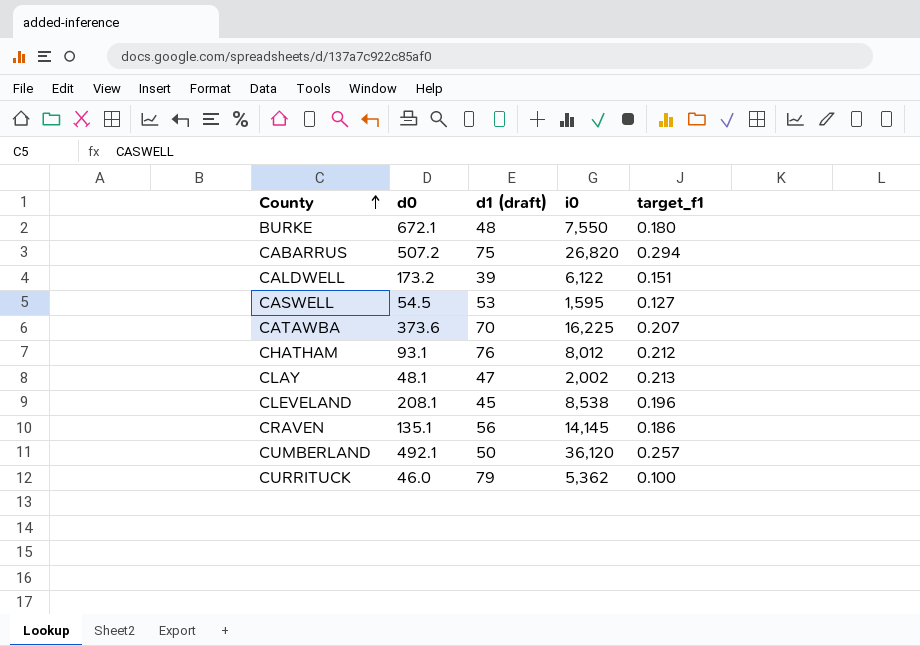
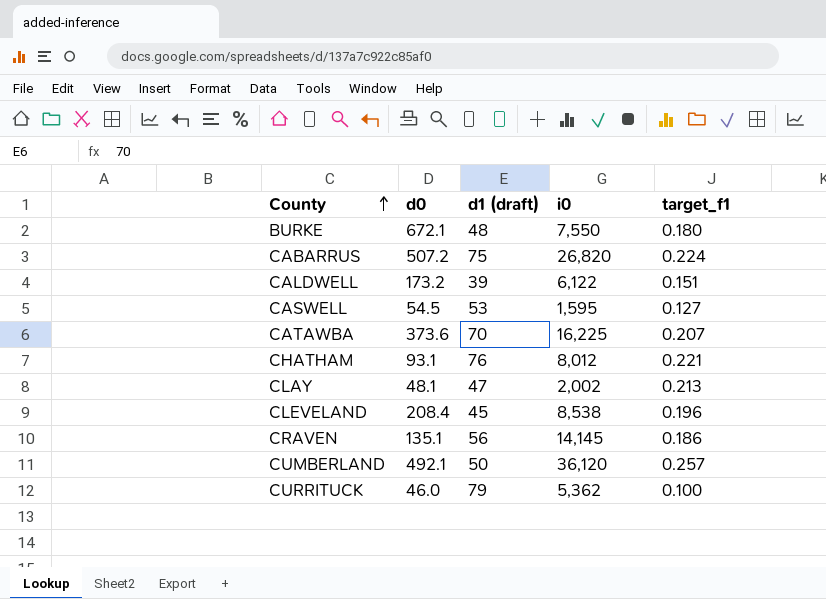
CABARRUS | target_f1: 0.294 -> 0.224
CHATHAM | target_f1: 0.212 -> 0.221
CLEVELAND | d0: 208.1 -> 208.4

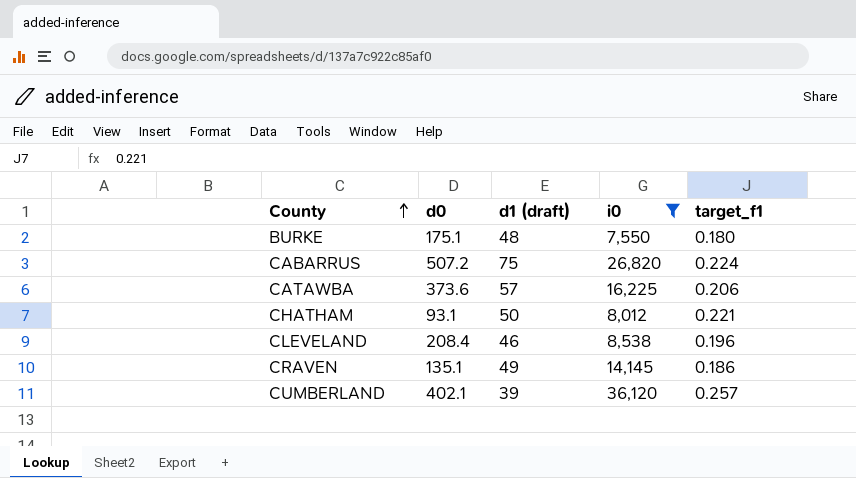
filter: none -> i0 >= 7,550
BURKE | d0: 672.1 -> 175.1
CATAWBA | d1 (draft): 70 -> 57
CATAWBA | target_f1: 0.207 -> 0.206
CHATHAM | d1 (draft): 76 -> 50
CLEVELAND | d1 (draft): 45 -> 46
CRAVEN | d1 (draft): 56 -> 49
CUMBERLAND | d0: 492.1 -> 402.1
CUMBERLAND | d1 (draft): 50 -> 39

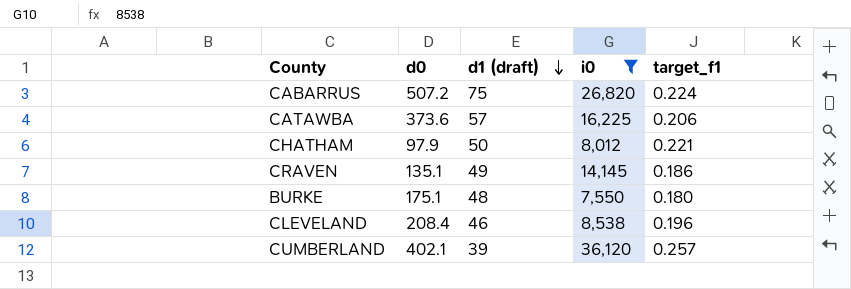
row order: County ascending -> d1 (draft) descending
CHATHAM | d0: 93.1 -> 97.9

